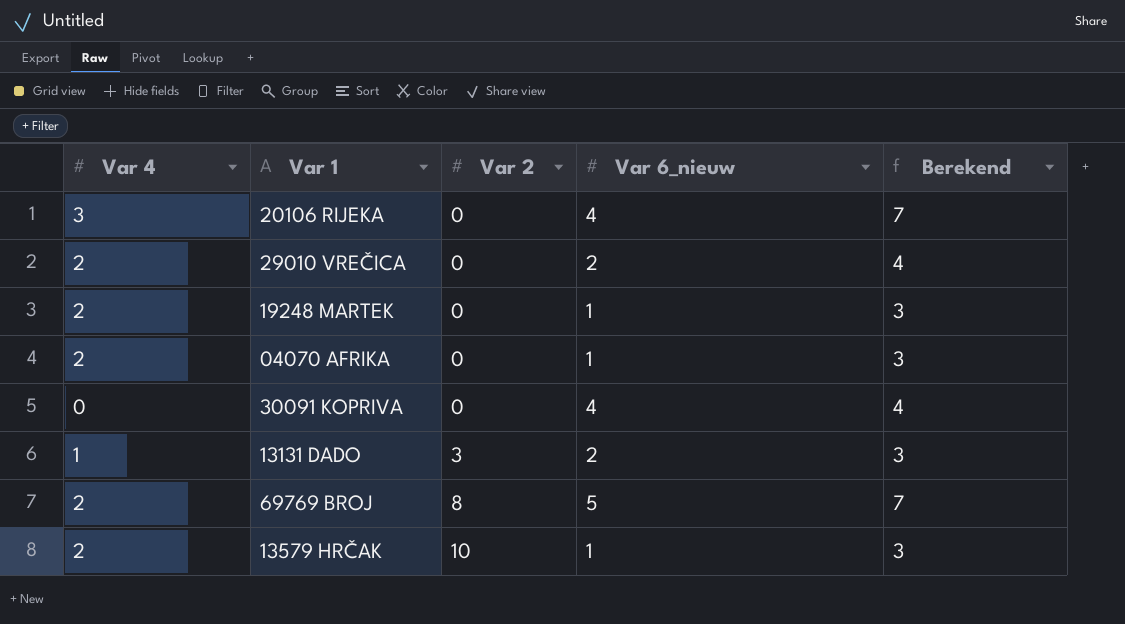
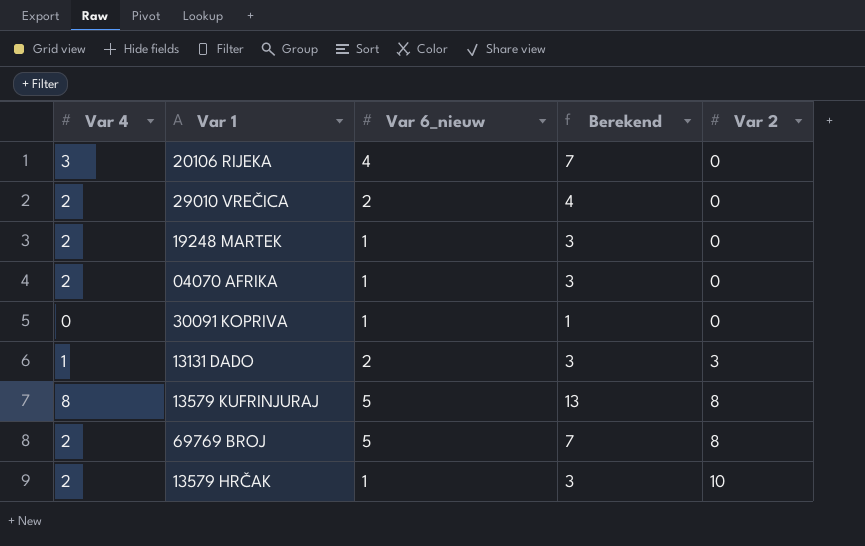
column Var 2 | position: 3 -> 5
30091 KOPRIVA | Var 6_nieuw: 4 -> 1
30091 KOPRIVA | Berekend: 4 -> 1
row 13579 KUFRINJURAJ: none -> 8 | 5 | 13 | 8

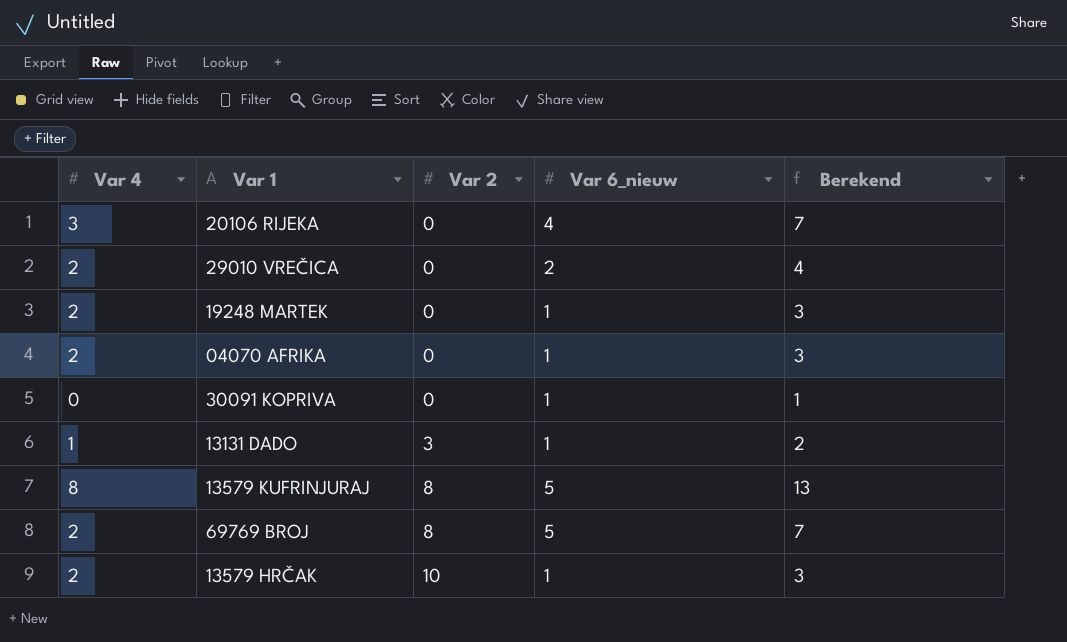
column Var 2 | position: 5 -> 3
13131 DADO | Var 6_nieuw: 2 -> 1
13131 DADO | Berekend: 3 -> 2

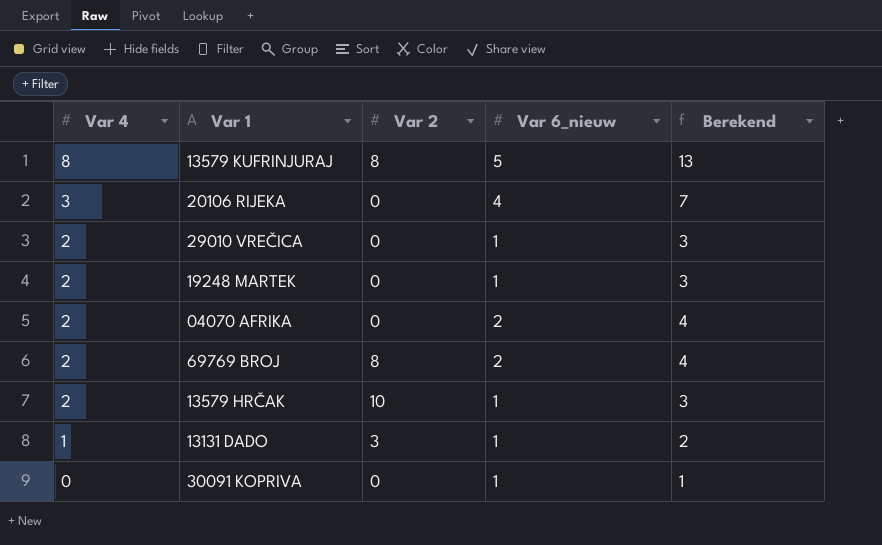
row order: Var 2 ascending -> Var 4 descending
29010 VREČICA | Var 6_nieuw: 2 -> 1
29010 VREČICA | Berekend: 4 -> 3
04070 AFRIKA | Var 6_nieuw: 1 -> 2
04070 AFRIKA | Berekend: 3 -> 4
69769 BROJ | Var 6_nieuw: 5 -> 2
69769 BROJ | Berekend: 7 -> 4

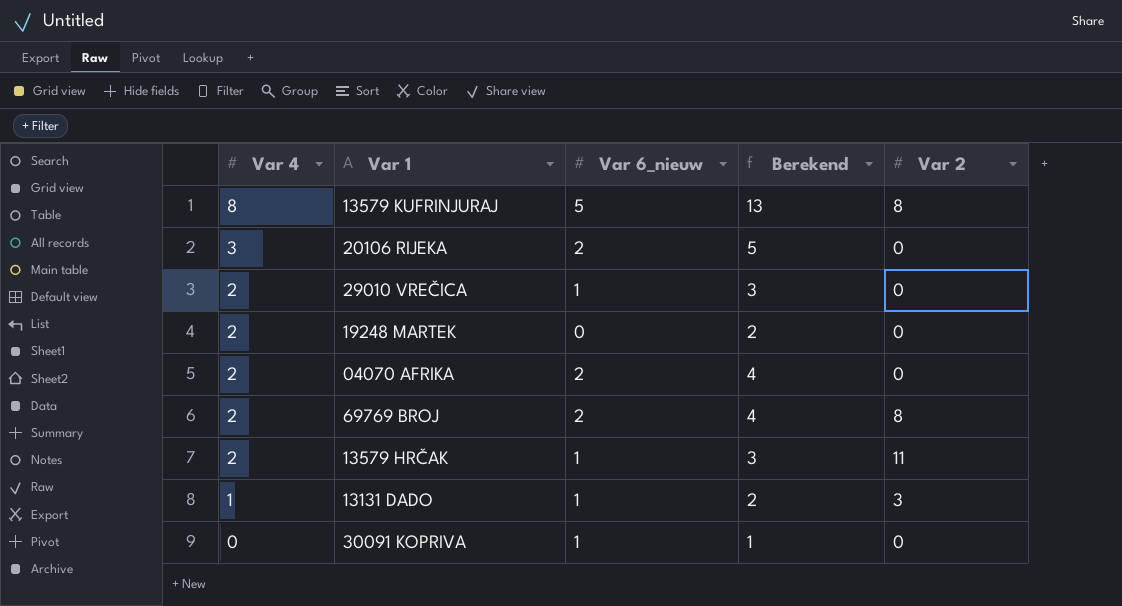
column Var 2 | position: 3 -> 5
20106 RIJEKA | Var 6_nieuw: 4 -> 2
20106 RIJEKA | Berekend: 7 -> 5
19248 MARTEK | Var 6_nieuw: 1 -> 0
19248 MARTEK | Berekend: 3 -> 2
13579 HRČAK | Var 2: 10 -> 11

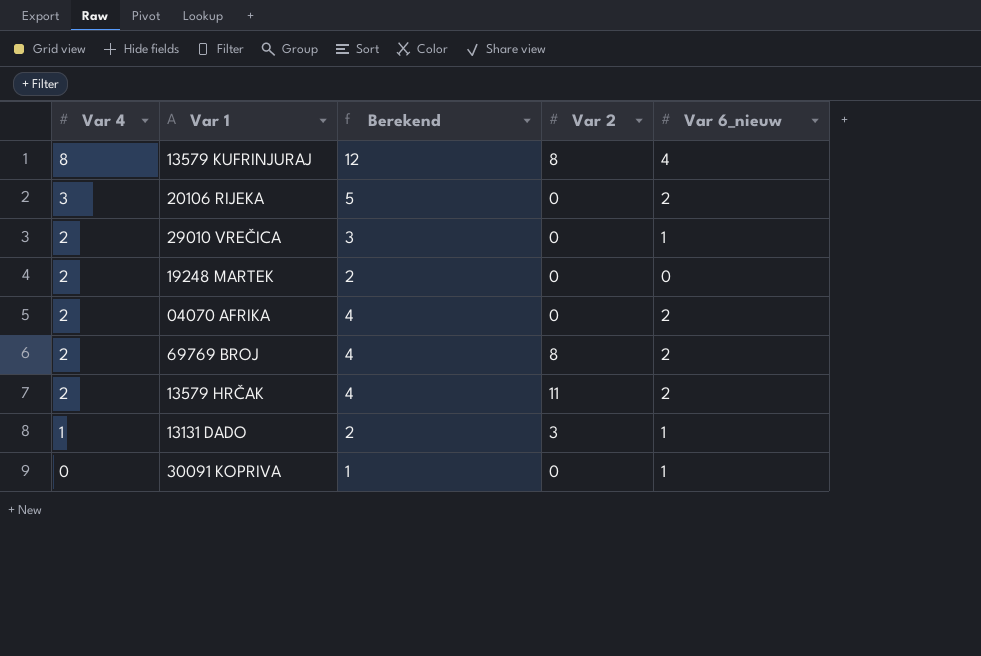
column Var 6_nieuw | position: 3 -> 5
13579 KUFRINJURAJ | Berekend: 13 -> 12
13579 KUFRINJURAJ | Var 6_nieuw: 5 -> 4
13579 HRČAK | Berekend: 3 -> 4
13579 HRČAK | Var 6_nieuw: 1 -> 2

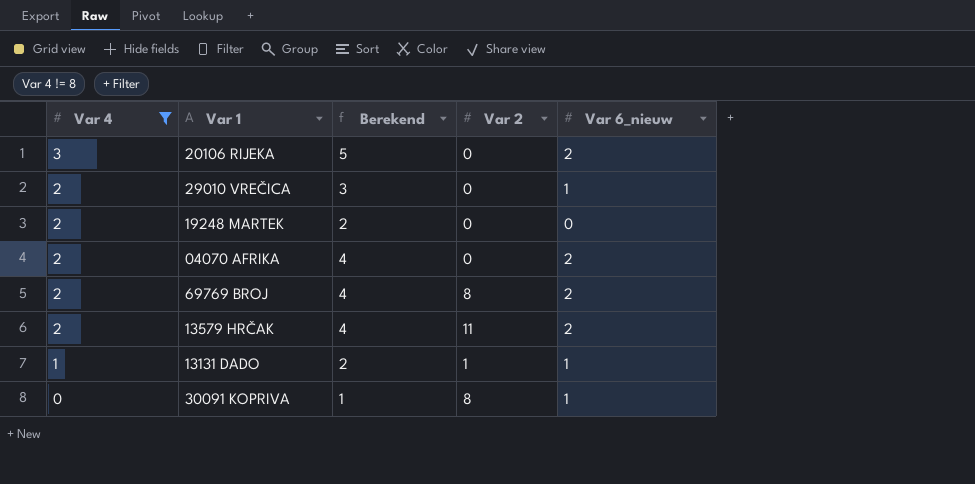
filter: none -> Var 4 != 8
13131 DADO | Var 2: 3 -> 1
30091 KOPRIVA | Var 2: 0 -> 8

